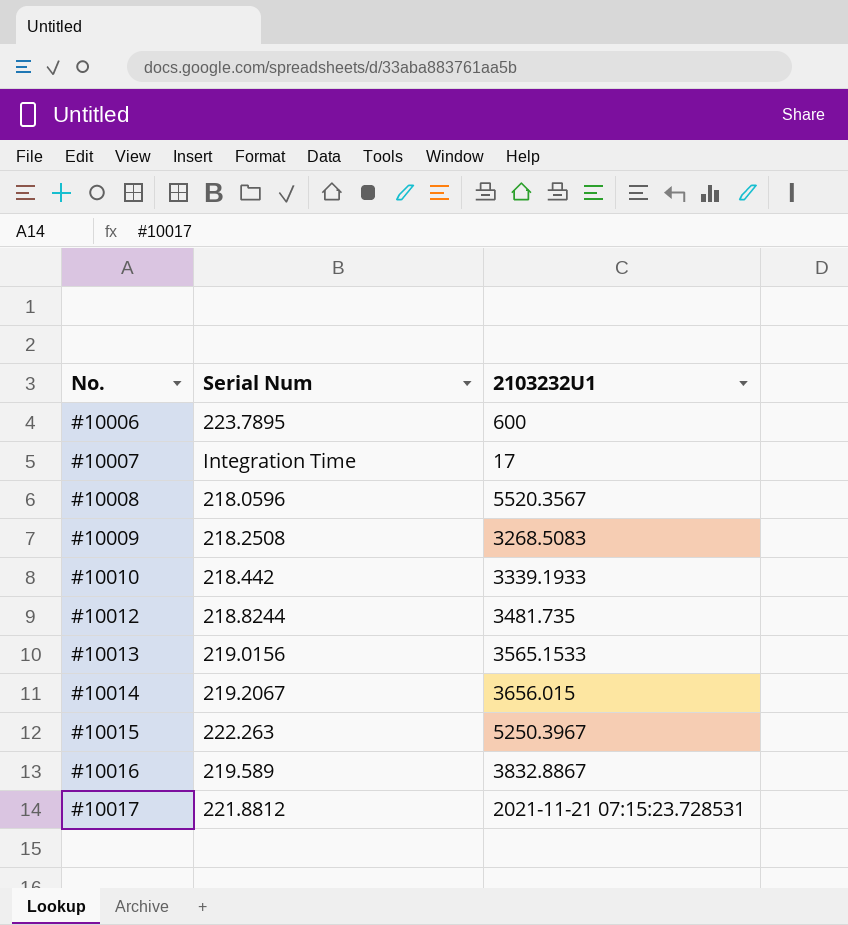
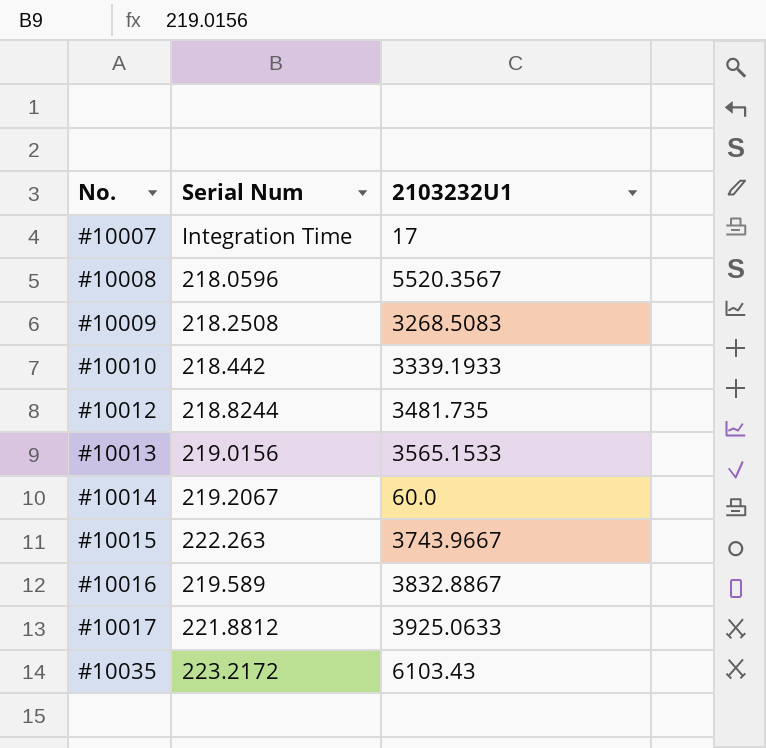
row #10006: 223.7895 | 600 -> none
#10014 | 2103232U1: 3656.015 -> 60.0
#10015 | 2103232U1: 5250.3967 -> 3743.9667
#10017 | 2103232U1: 2021-11-21 07:15:23.728531 -> 3925.0633
row #10035: none -> 223.2172 | 6103.43

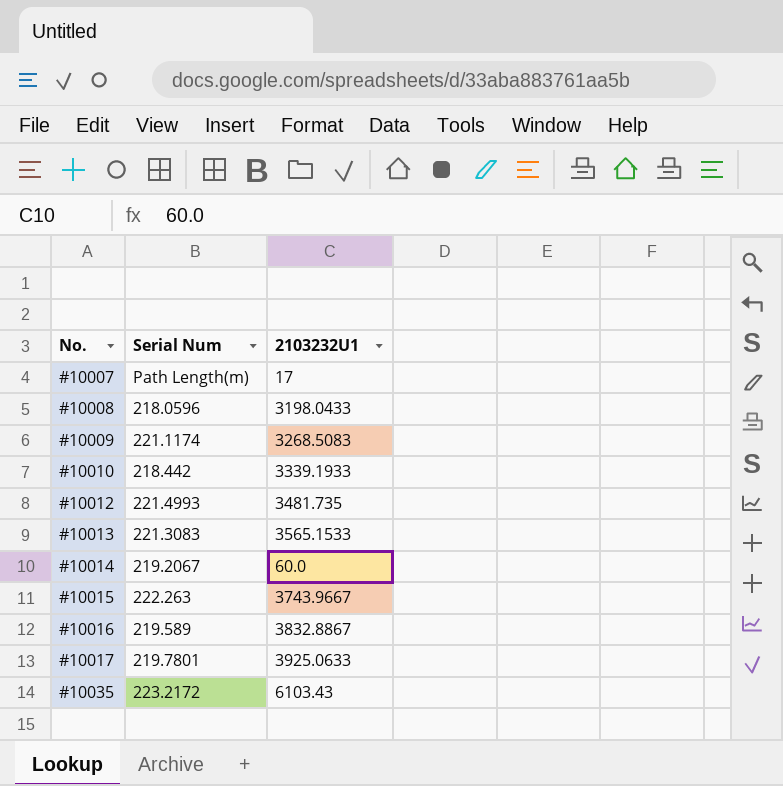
#10007 | Serial Num: Integration Time -> Path Length(m)
#10008 | 2103232U1: 5520.3567 -> 3198.0433
#10009 | Serial Num: 218.2508 -> 221.1174
#10012 | Serial Num: 218.8244 -> 221.4993
#10013 | Serial Num: 219.0156 -> 221.3083
#10017 | Serial Num: 221.8812 -> 219.7801

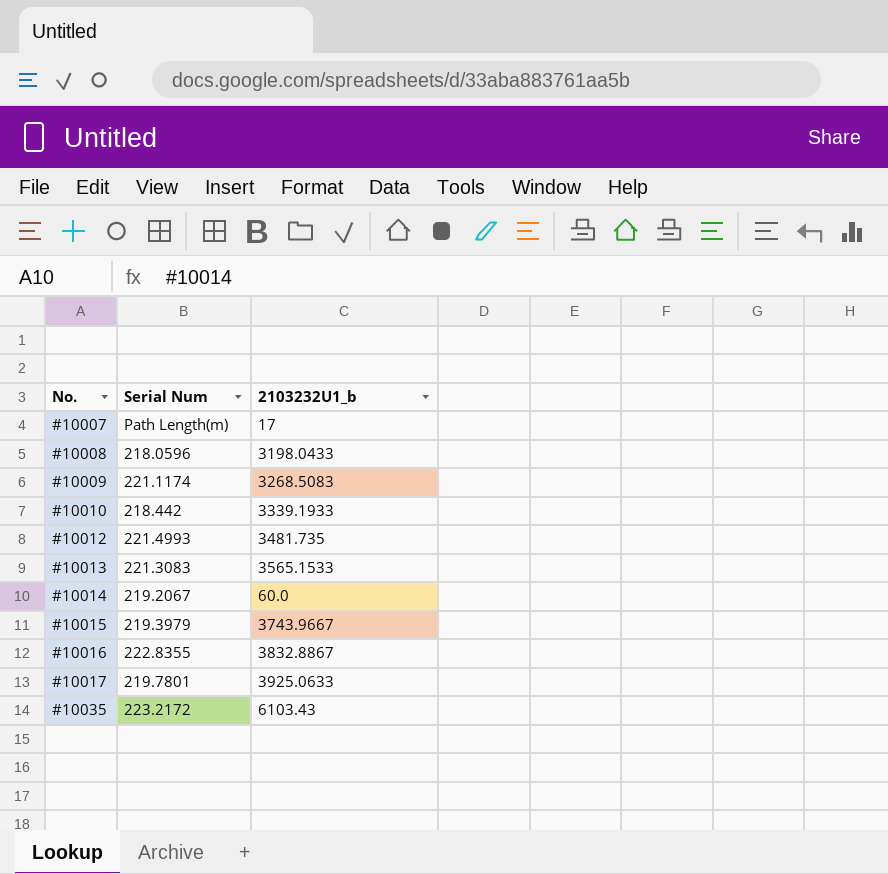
column name: 2103232U1 -> 2103232U1_b
#10015 | Serial Num: 222.263 -> 219.3979
#10016 | Serial Num: 219.589 -> 222.8355

